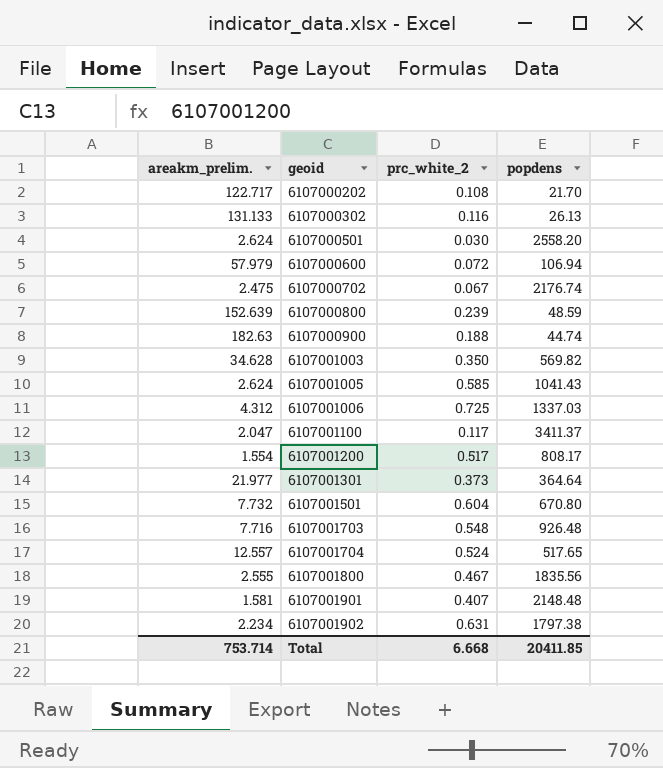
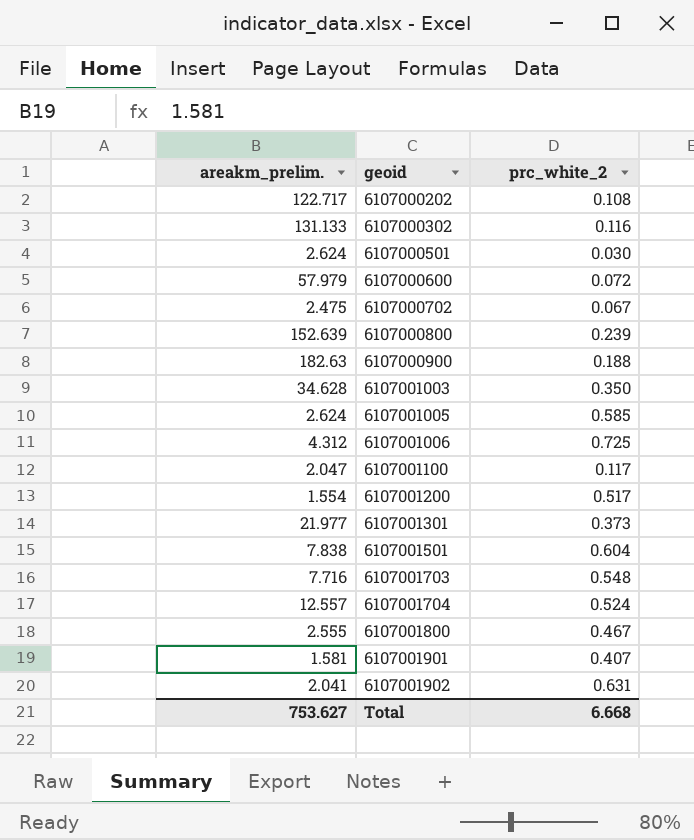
column popdens | position: 4 -> none
6107001501 | areakm_prelim.: 7.732 -> 7.838
6107001902 | areakm_prelim.: 2.234 -> 2.041
Total | areakm_prelim.: 753.714 -> 753.627

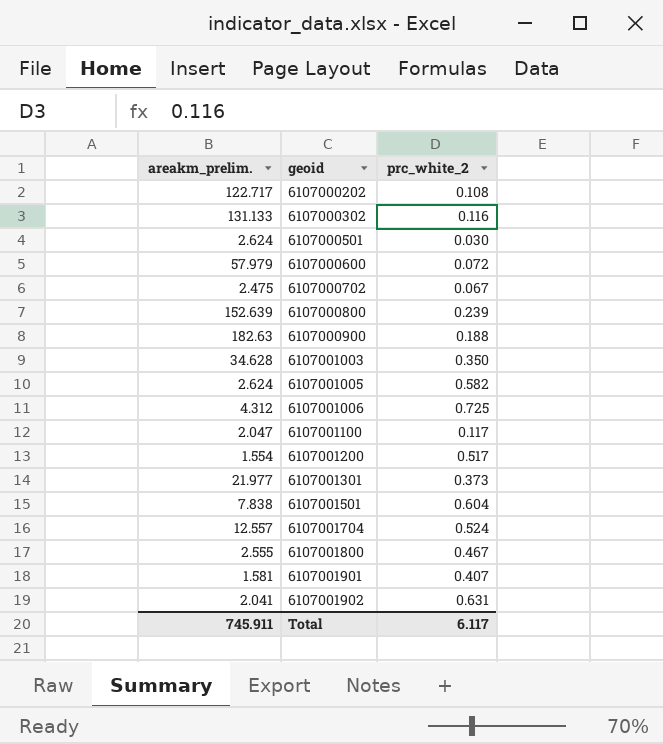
row 6107001703: 7.716 | 0.548 -> none
6107001005 | prc_white_2: 0.585 -> 0.582
Total | areakm_prelim.: 753.627 -> 745.911
Total | prc_white_2: 6.668 -> 6.117

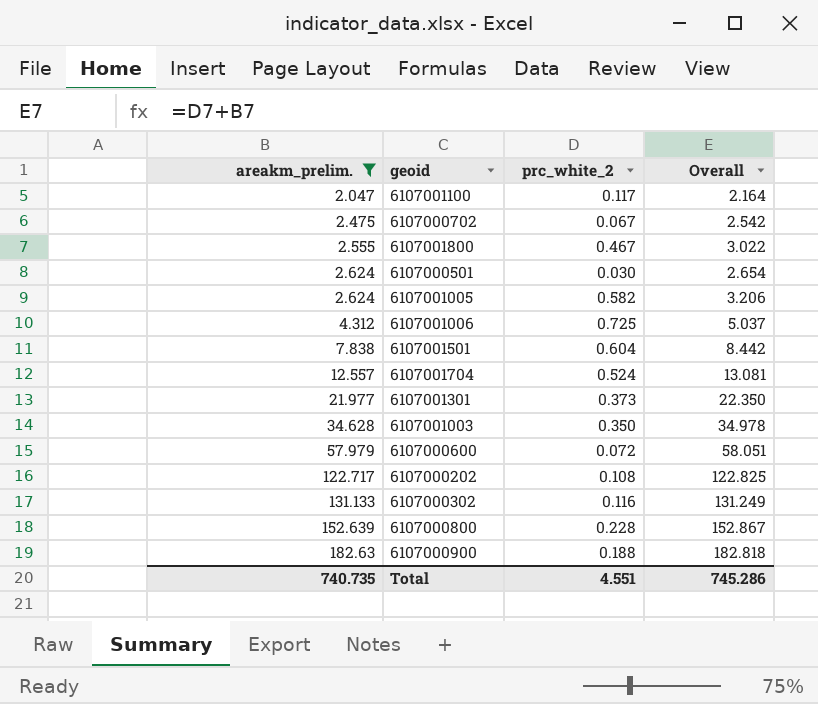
filter: none -> areakm_prelim. >= 2.047
row order: geoid ascending -> areakm_prelim. ascending
column Overall | formula: none -> [areakm_prelim.] + [prc_white_2]
6107000800 | prc_white_2: 0.239 -> 0.228
Total | areakm_prelim.: 745.911 -> 740.735
Total | prc_white_2: 6.117 -> 4.551

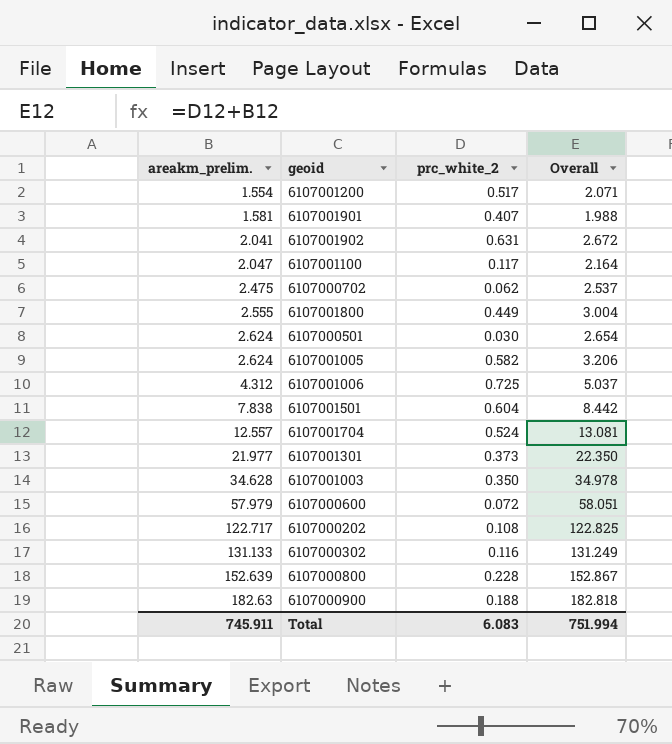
filter: areakm_prelim. >= 2.047 -> none
6107000702 | prc_white_2: 0.067 -> 0.062
6107000702 | Overall: 2.542 -> 2.537
6107001800 | prc_white_2: 0.467 -> 0.449
6107001800 | Overall: 3.022 -> 3.004
Total | areakm_prelim.: 740.735 -> 745.911
Total | prc_white_2: 4.551 -> 6.083
Total | Overall: 745.286 -> 751.994

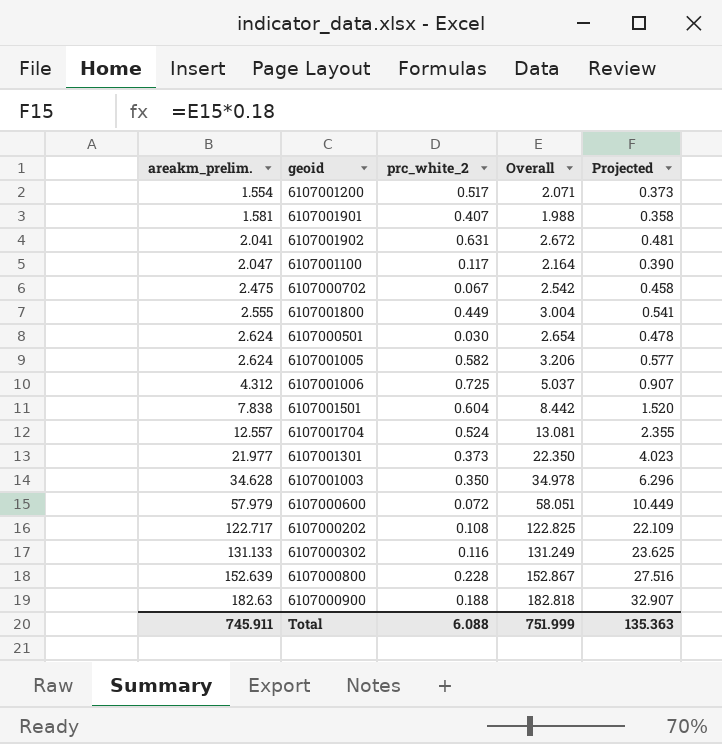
column Projected | formula: none -> [Overall] * 0.18
6107000702 | prc_white_2: 0.062 -> 0.067
6107000702 | Overall: 2.537 -> 2.542
Total | prc_white_2: 6.083 -> 6.088
Total | Overall: 751.994 -> 751.999

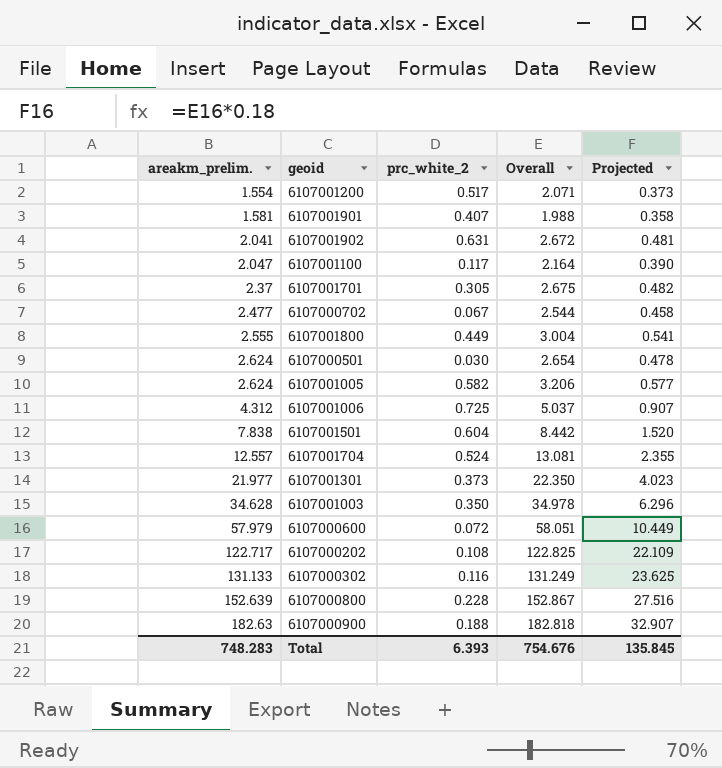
row 6107001701: none -> 2.37 | 0.305 | 2.675 | 0.482
6107000702 | areakm_prelim.: 2.475 -> 2.477
6107000702 | Overall: 2.542 -> 2.544
Total | areakm_prelim.: 745.911 -> 748.283
Total | prc_white_2: 6.088 -> 6.393
Total | Overall: 751.999 -> 754.676
Total | Projected: 135.363 -> 135.845

